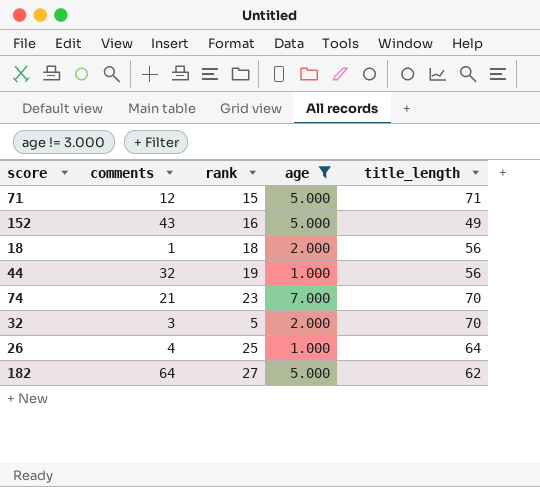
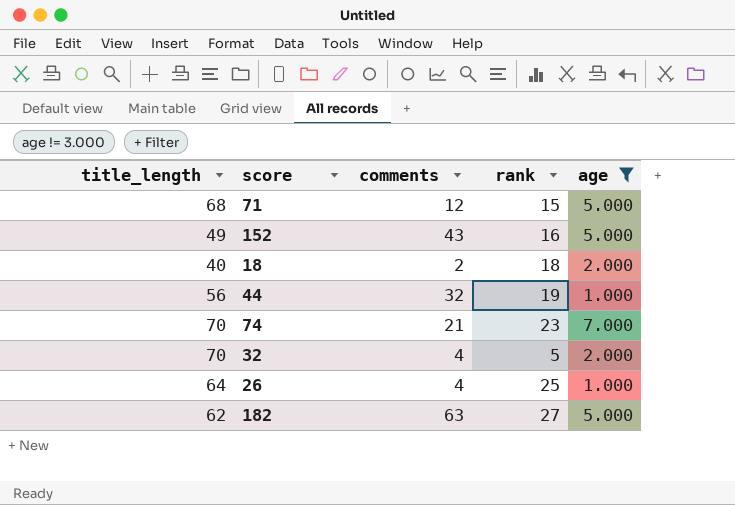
column title_length | position: 5 -> 1
71 | title_length: 71 -> 68
18 | title_length: 56 -> 40
18 | comments: 1 -> 2
32 | comments: 3 -> 4
182 | comments: 64 -> 63

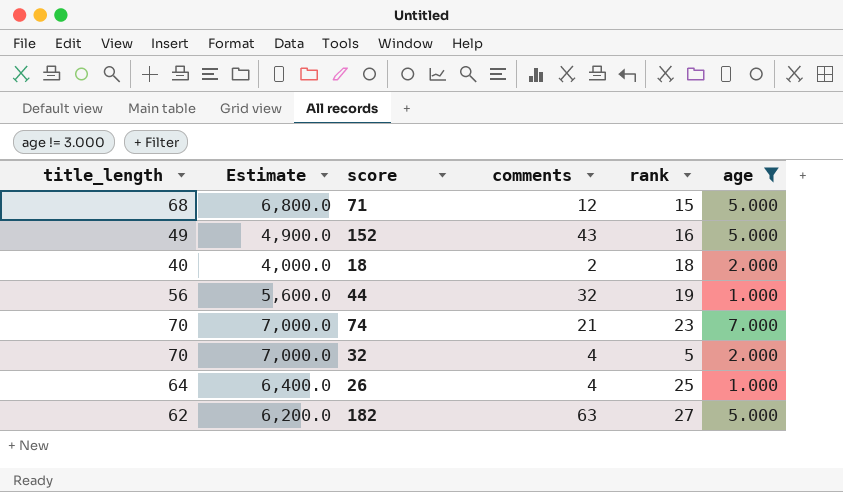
column Estimate | formula: none -> [title_length] * 100

